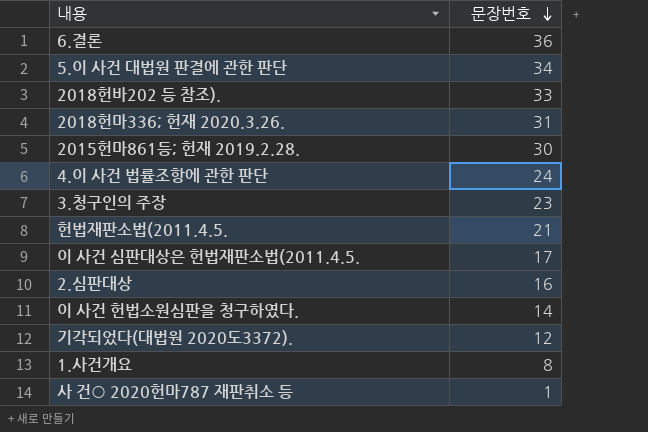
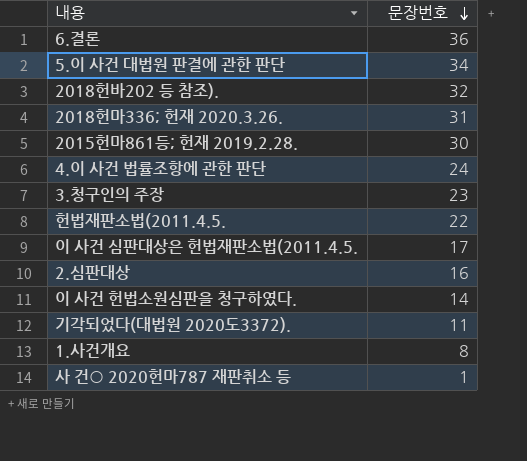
2018헌바202 등 참조). | 문장번호: 33 -> 32
헌법재판소법(2011.4.5. | 문장번호: 21 -> 22
기각되었다(대법원 2020도3372). | 문장번호: 12 -> 11

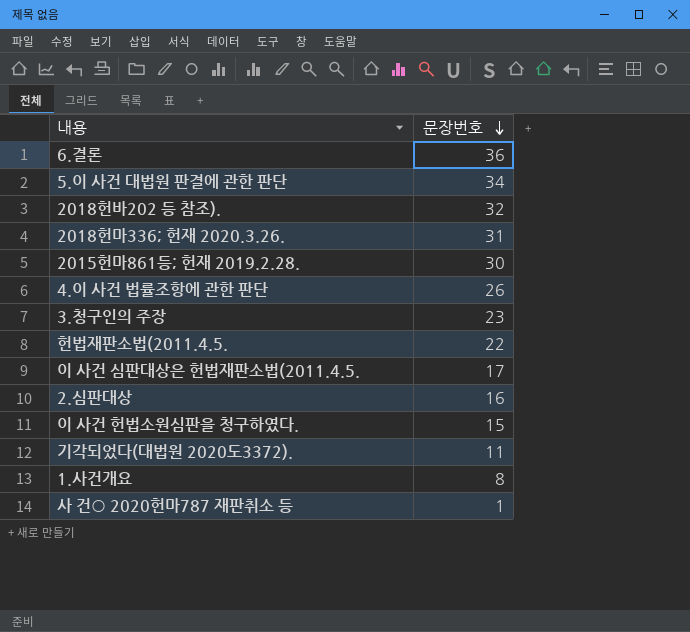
4.이 사건 법률조항에 관한 판단 | 문장번호: 24 -> 26
이 사건 헌법소원심판을 청구하였다. | 문장번호: 14 -> 15

